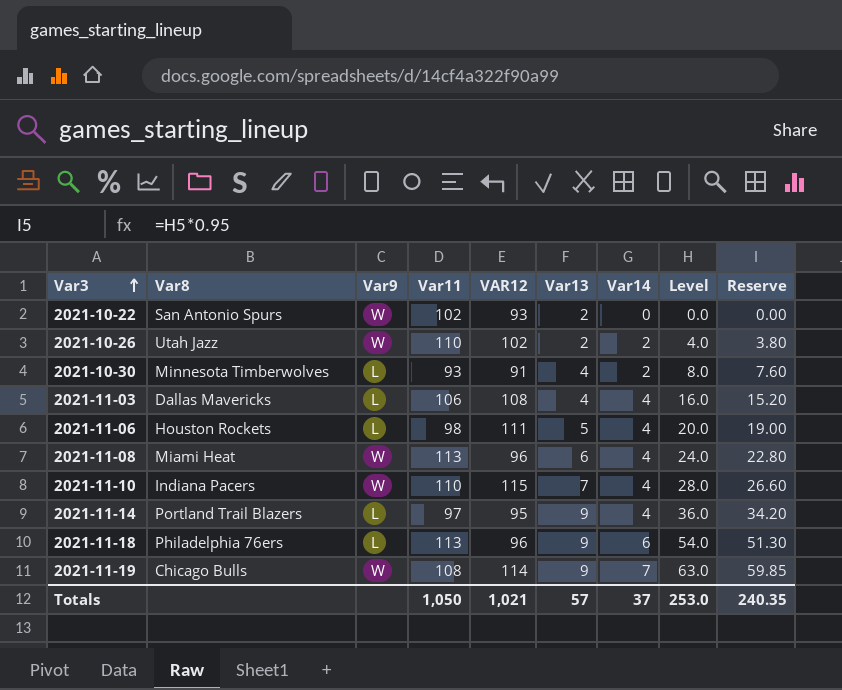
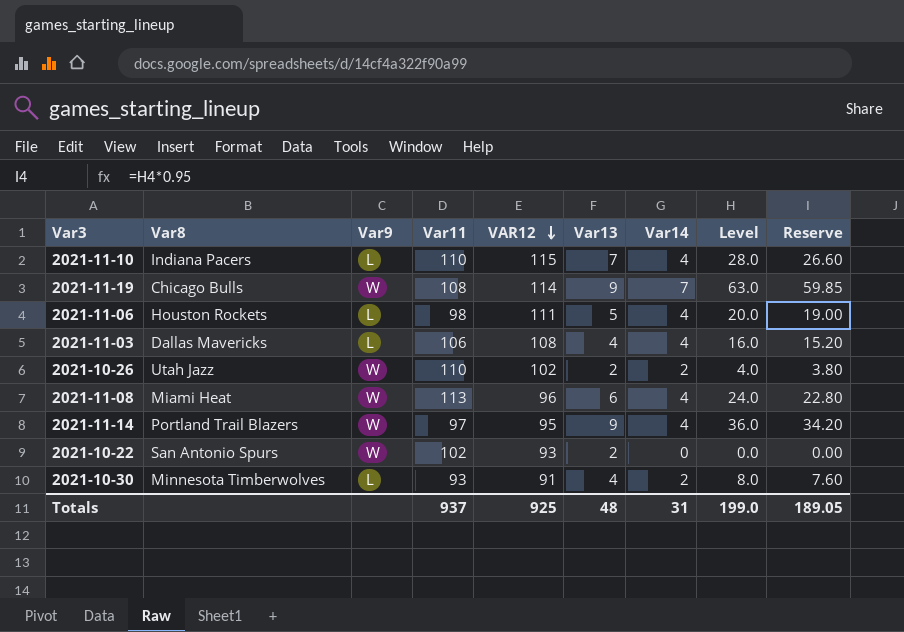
row order: Var3 ascending -> VAR12 descending
row 2021-11-18: Philadelphia 76ers | L | 113 | 96 | 9 | 6 | 54.0 | 51.30 -> none
2021-11-10 | Var9: W -> L
2021-11-14 | Var9: L -> W
Totals | Var11: 1,050 -> 937
Totals | VAR12: 1,021 -> 925
Totals | Var13: 57 -> 48
Totals | Var14: 37 -> 31
Totals | Level: 253.0 -> 199.0
Totals | Reserve: 240.35 -> 189.05

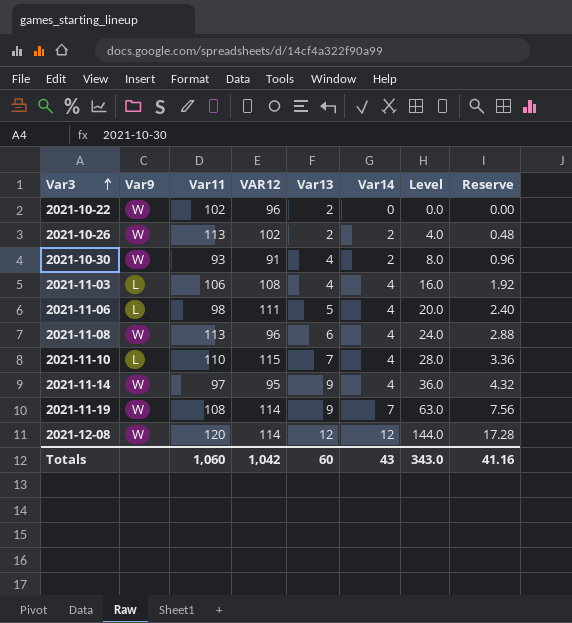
row order: VAR12 descending -> Var3 ascending
column Var8 | position: 2 -> none
column Reserve | formula: [Level] * 0.95 -> [Level] * 0.12
2021-10-22 | VAR12: 93 -> 96
2021-10-26 | Var11: 110 -> 113
2021-10-30 | Var9: L -> W
row 2021-12-08: none -> W | 120 | 114 | 12 | 12 | 144.0 | 17.28
Totals | Var11: 937 -> 1,060
Totals | VAR12: 925 -> 1,042
Totals | Var13: 48 -> 60
Totals | Var14: 31 -> 43
Totals | Level: 199.0 -> 343.0
Totals | Reserve: 189.05 -> 41.16

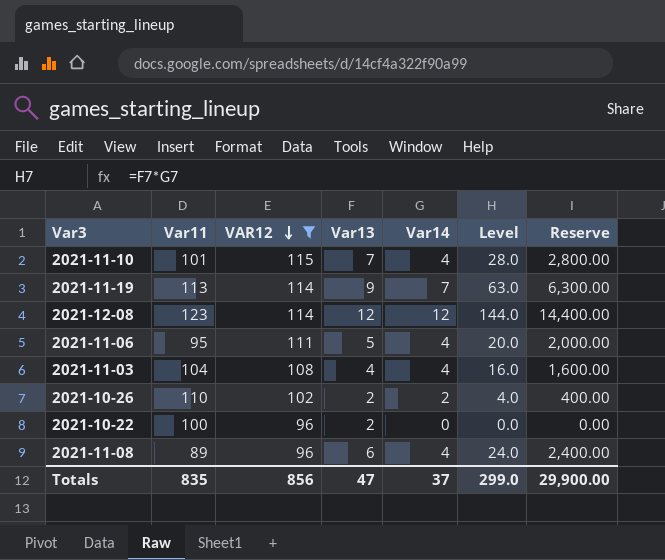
filter: none -> VAR12 >= 96
row order: Var3 ascending -> VAR12 descending
column Var9 | position: 2 -> none
column Reserve | formula: [Level] * 0.12 -> [Level] * 100
2021-11-10 | Var11: 110 -> 101
2021-11-19 | Var11: 108 -> 113
2021-12-08 | Var11: 120 -> 123
2021-11-06 | Var11: 98 -> 95
2021-11-03 | Var11: 106 -> 104
2021-10-26 | Var11: 113 -> 110
2021-10-22 | Var11: 102 -> 100
2021-11-08 | Var11: 113 -> 89
Totals | Var11: 1,060 -> 835
Totals | VAR12: 1,042 -> 856
Totals | Var13: 60 -> 47
Totals | Var14: 43 -> 37
Totals | Level: 343.0 -> 299.0
Totals | Reserve: 41.16 -> 29,900.00

